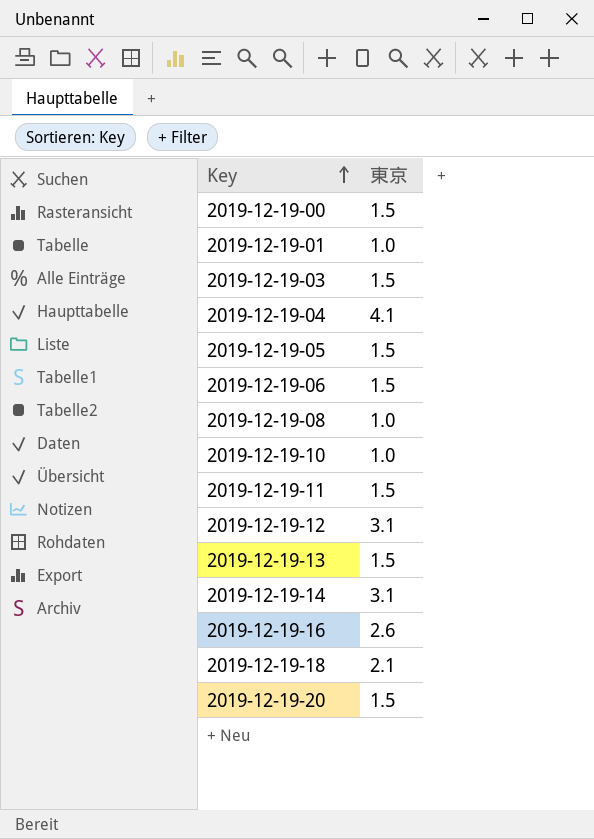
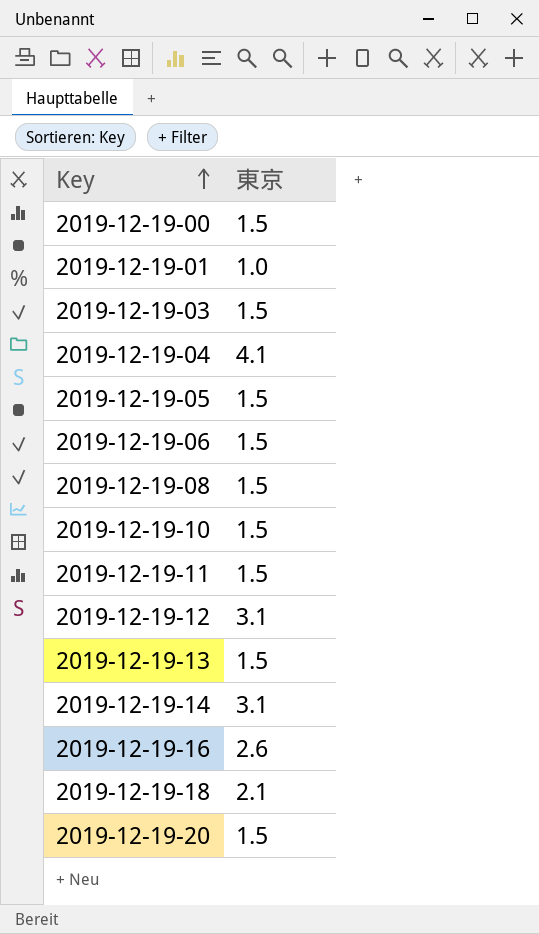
2019-12-19-08 | 東京: 1.0 -> 1.5
2019-12-19-10 | 東京: 1.0 -> 1.5

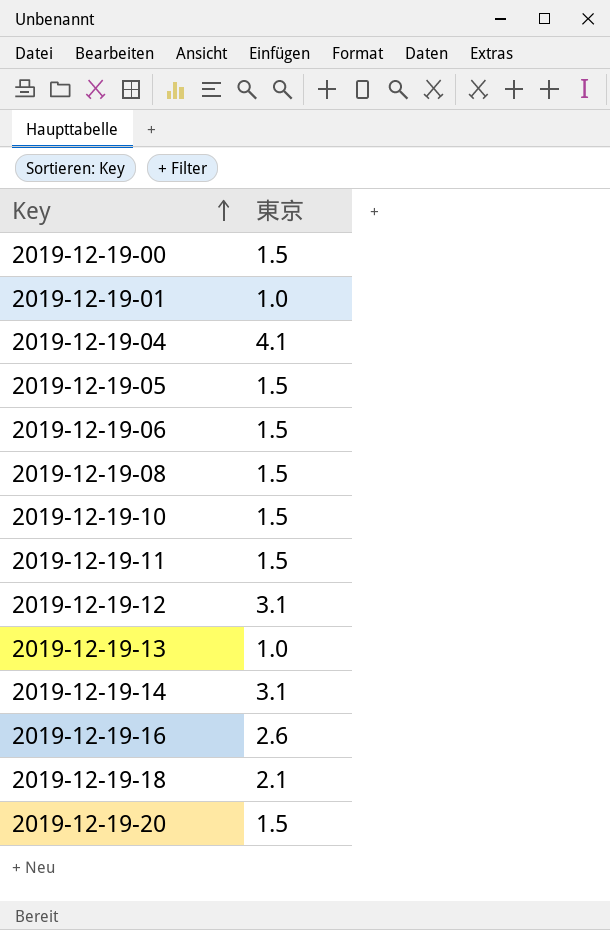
row 2019-12-19-03: 1.5 -> none
2019-12-19-13 | 東京: 1.5 -> 1.0

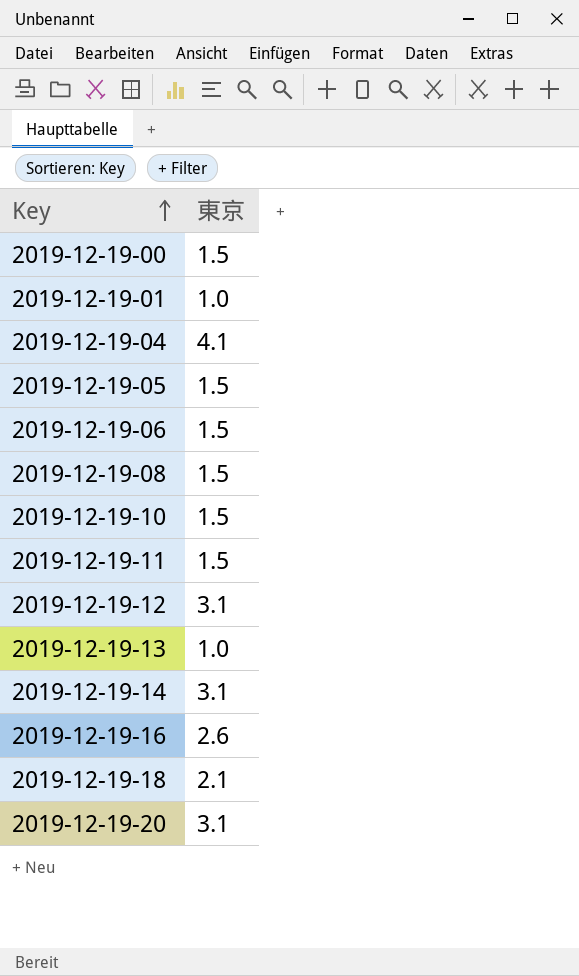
2019-12-19-20 | 東京: 1.5 -> 3.1

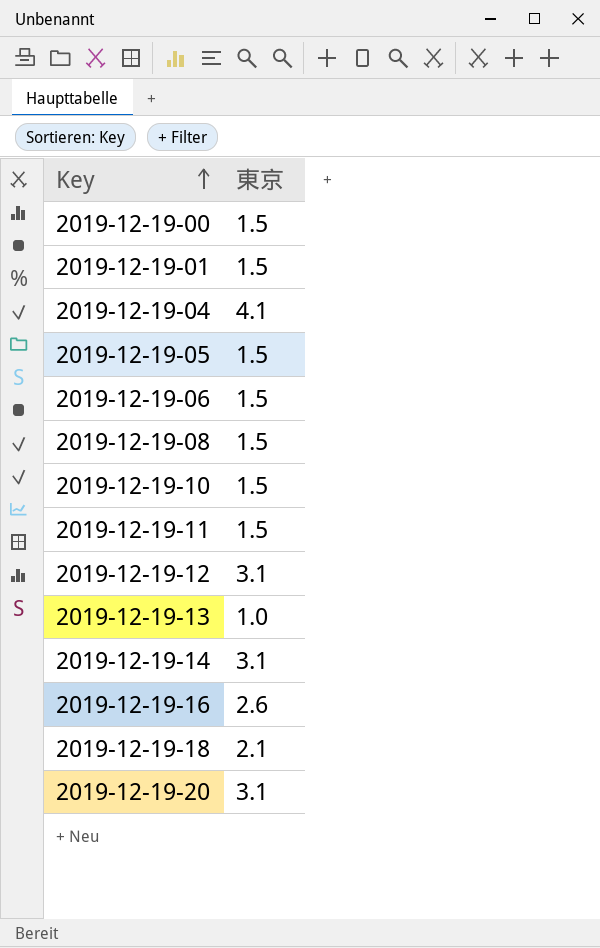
2019-12-19-01 | 東京: 1.0 -> 1.5

